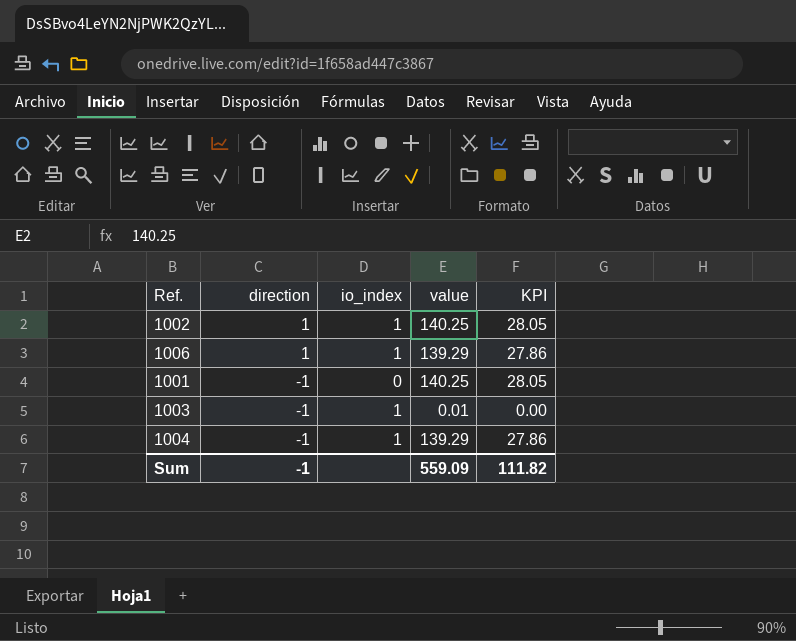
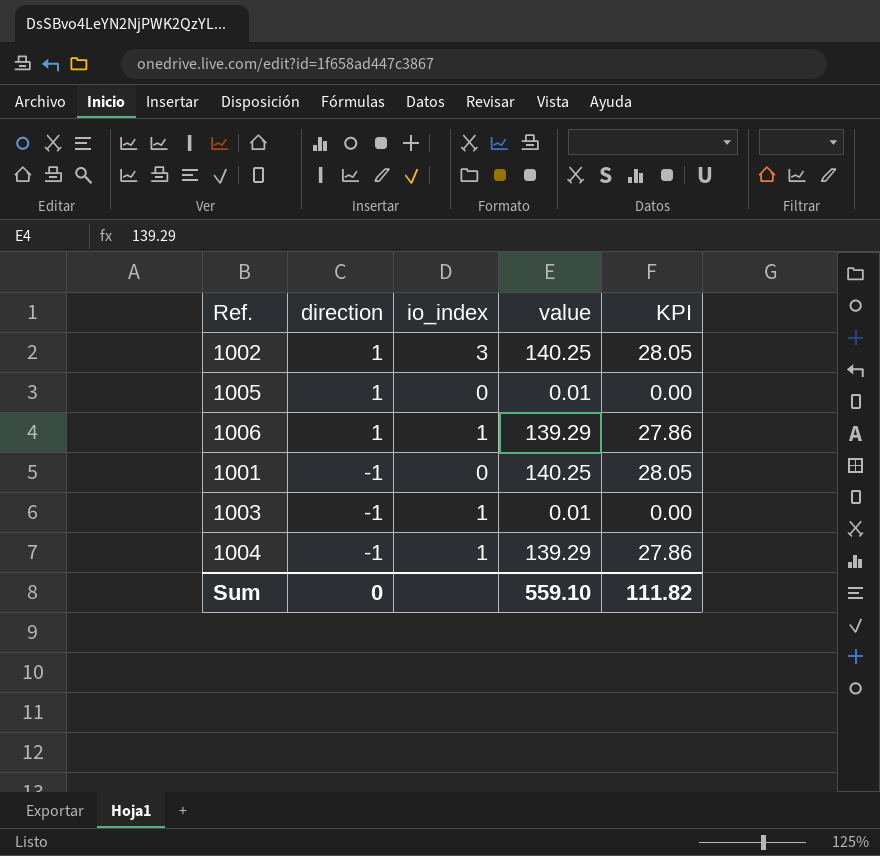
1002 | io_index: 1 -> 3
row 1005: none -> 1 | 0 | 0.01 | 0.00
Sum | direction: -1 -> 0
Sum | value: 559.09 -> 559.10

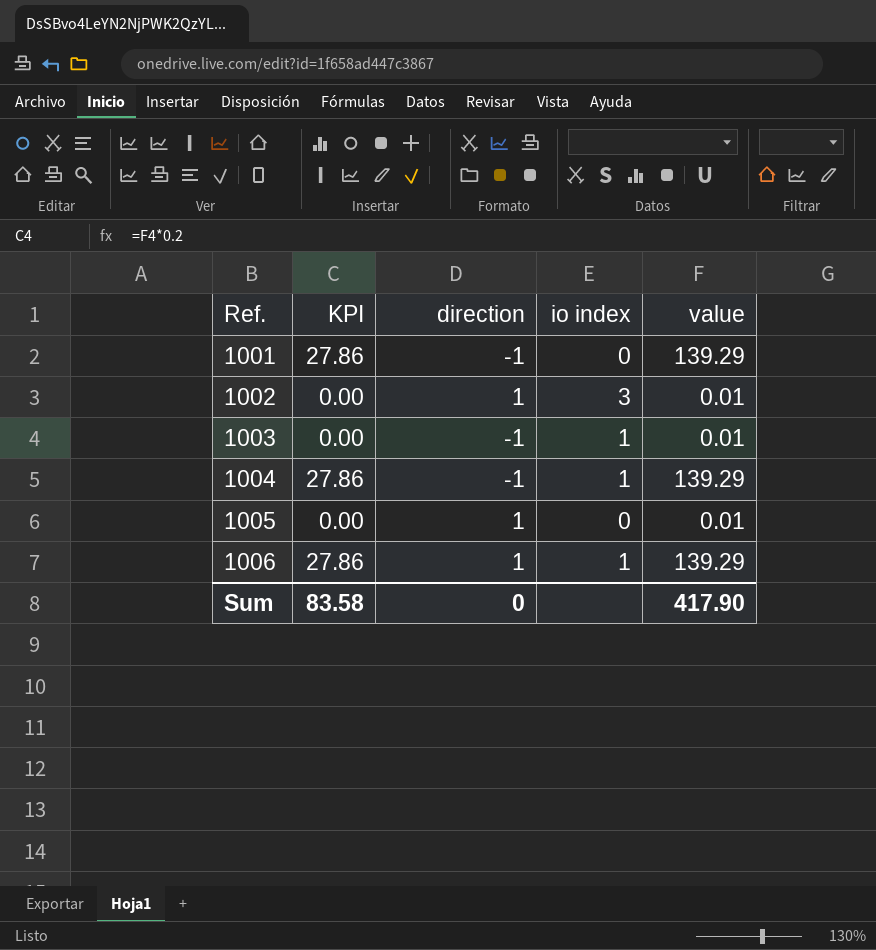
row order: direction descending -> Ref. ascending
column KPI | position: 5 -> 2
column name: io_index -> io index
1001 | KPI: 28.05 -> 27.86
1001 | value: 140.25 -> 139.29
1002 | KPI: 28.05 -> 0.00
1002 | value: 140.25 -> 0.01
Sum | KPI: 111.82 -> 83.58
Sum | value: 559.10 -> 417.90

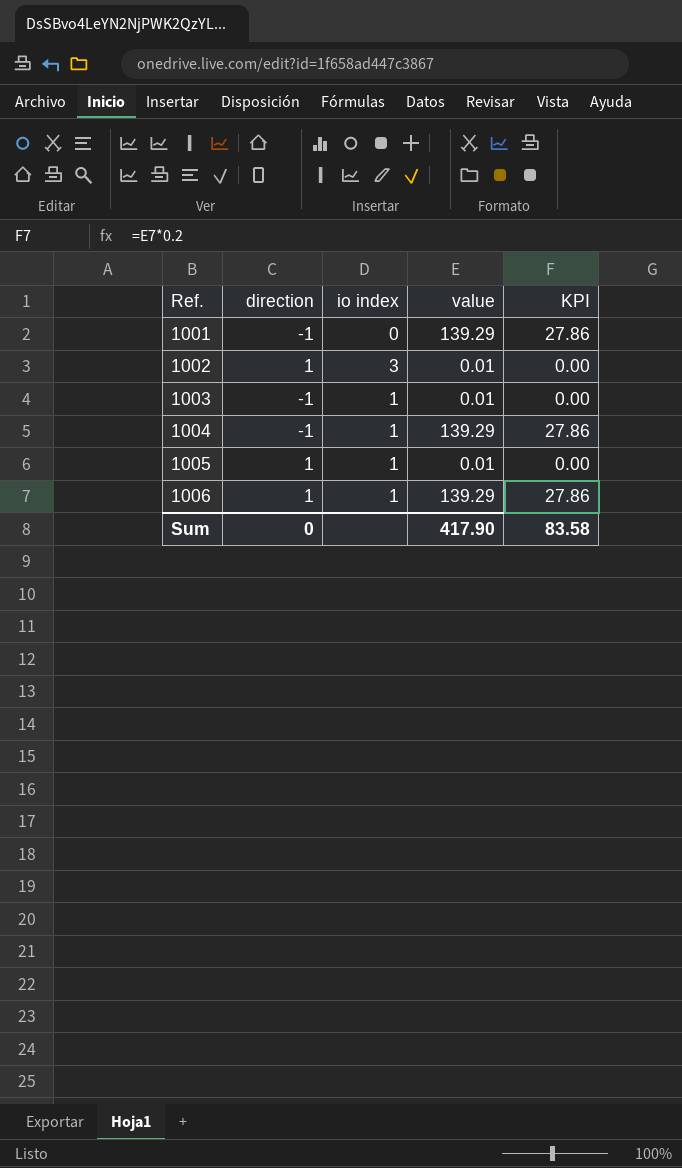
column KPI | position: 2 -> 5
1005 | io index: 0 -> 1

